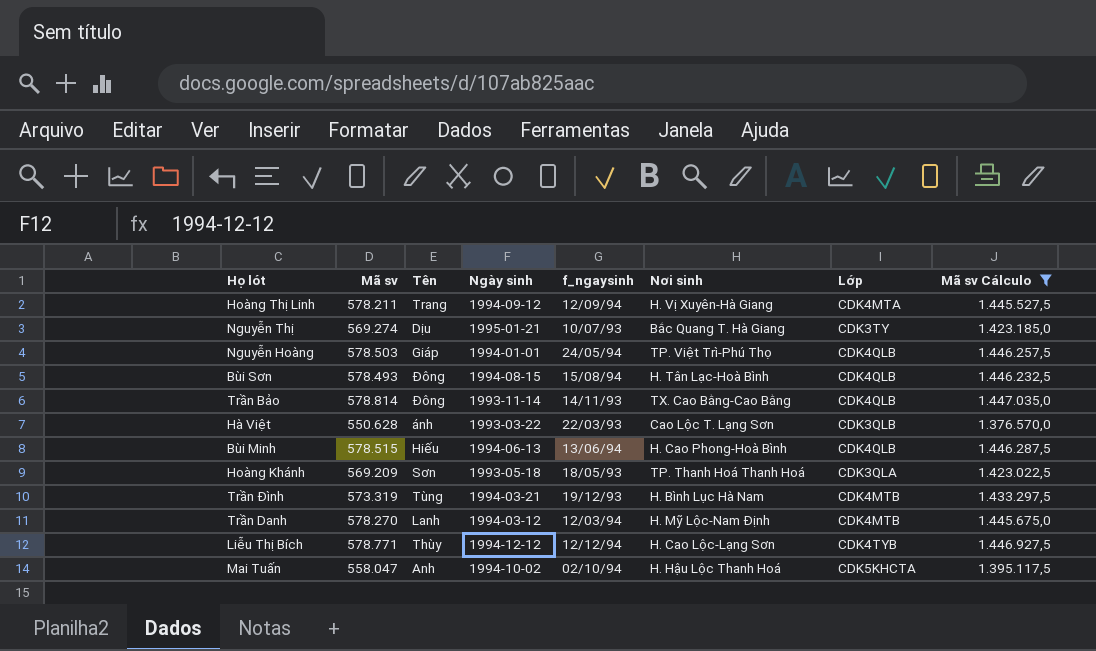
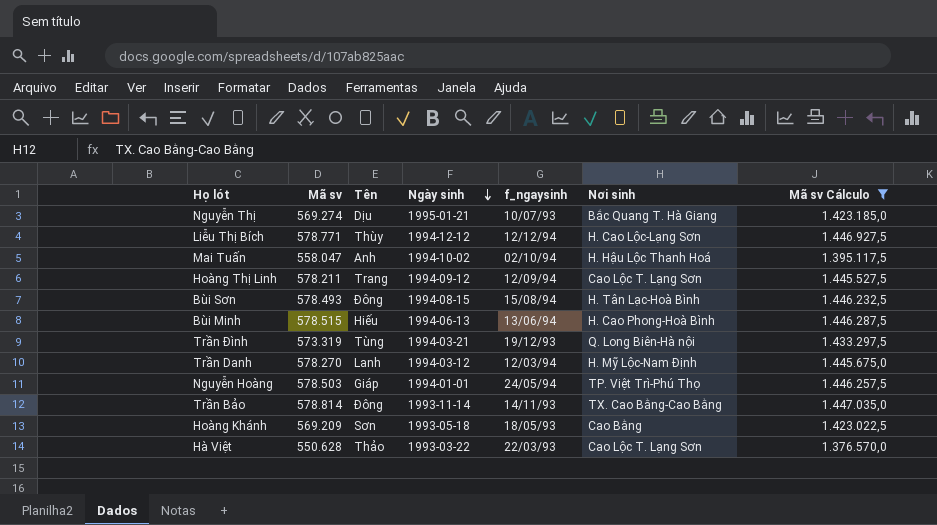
row order: none -> Ngày sinh descending
column Lớp | position: 7 -> none
Hoàng Thị Linh | Nơi sinh: H. Vị Xuyên-Hà Giang -> Cao Lộc T. Lạng Sơn
Trần Đình | Nơi sinh: H. Bình Lục Hà Nam -> Q. Long Biên-Hà nội
Hoàng Khánh | Nơi sinh: TP. Thanh Hoá Thanh Hoá -> Cao Bằng
Hà Việt | Tên: ánh -> Thảo

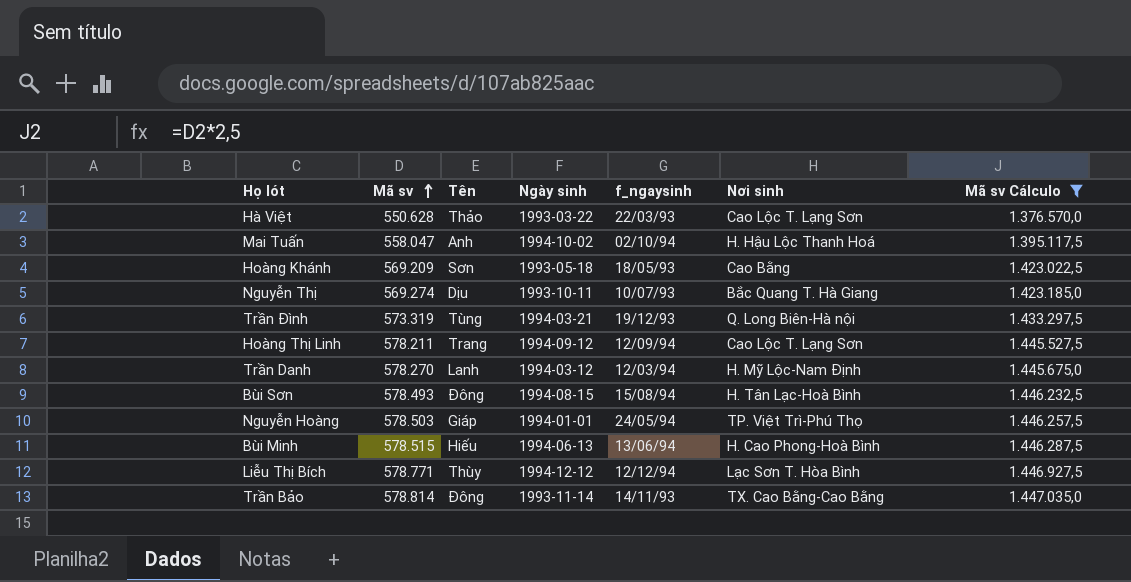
row order: Ngày sinh descending -> Mã sv ascending
Nguyễn Thị | Ngày sinh: 1995-01-21 -> 1993-10-11
Liễu Thị Bích | Nơi sinh: H. Cao Lộc-Lạng Sơn -> Lạc Sơn T. Hòa Bình

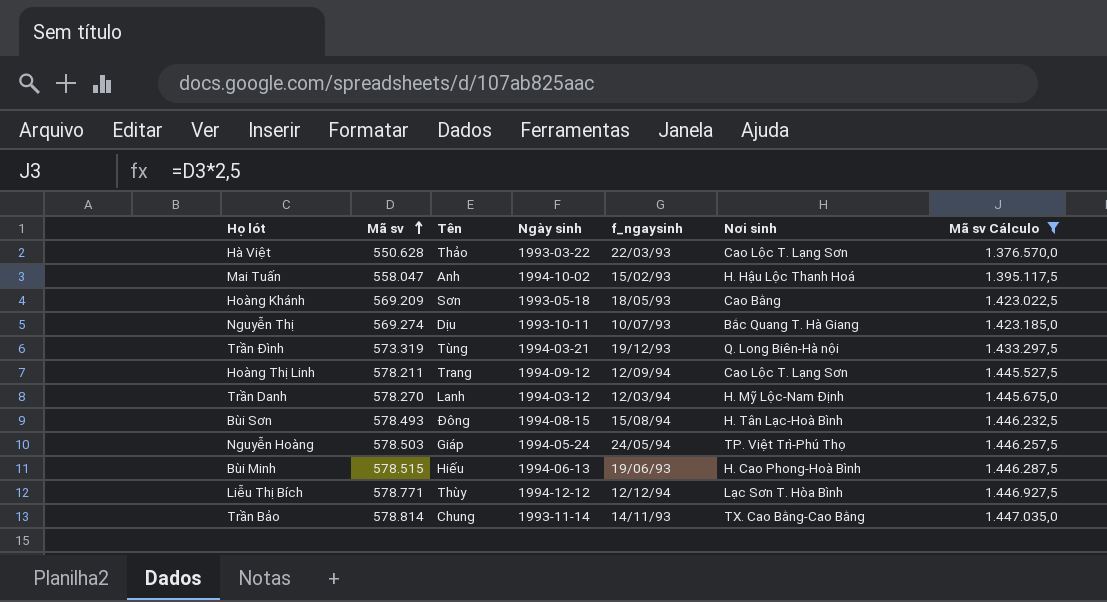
Mai Tuấn | f_ngaysinh: 02/10/94 -> 15/02/93
Nguyễn Hoàng | Ngày sinh: 1994-01-01 -> 1994-05-24
Bùi Minh | f_ngaysinh: 13/06/94 -> 19/06/93
Trần Bảo | Tên: Đông -> Chung

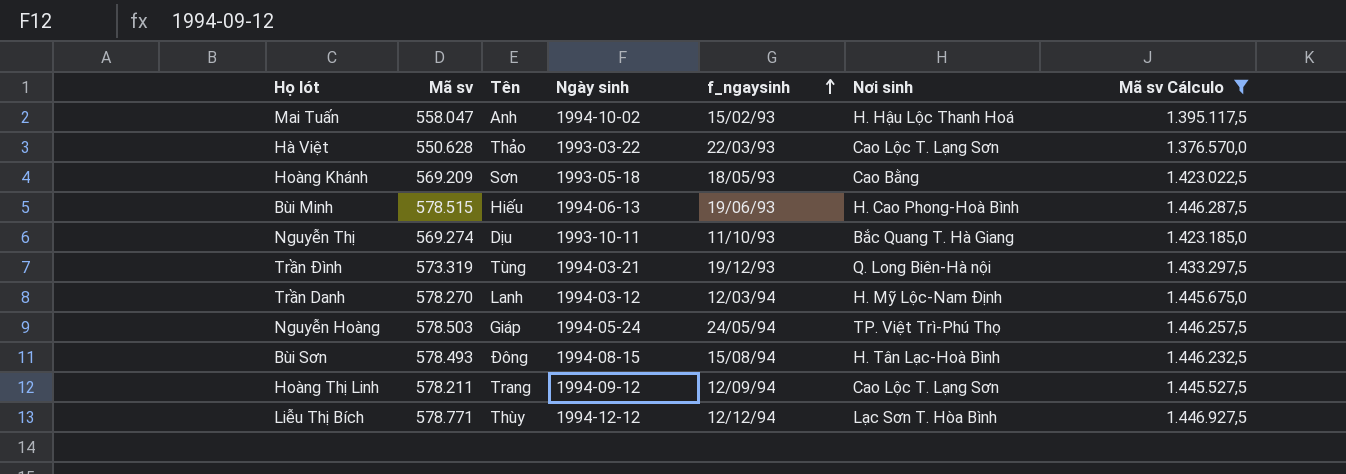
row order: Mã sv ascending -> f_ngaysinh ascending
row Trần Bảo: 578.814 | Chung | 1993-11-14 | 14/11/93 | TX. Cao Bằng-Cao Bằng | 1.447.035,0 -> none
Nguyễn Thị | f_ngaysinh: 10/07/93 -> 11/10/93

